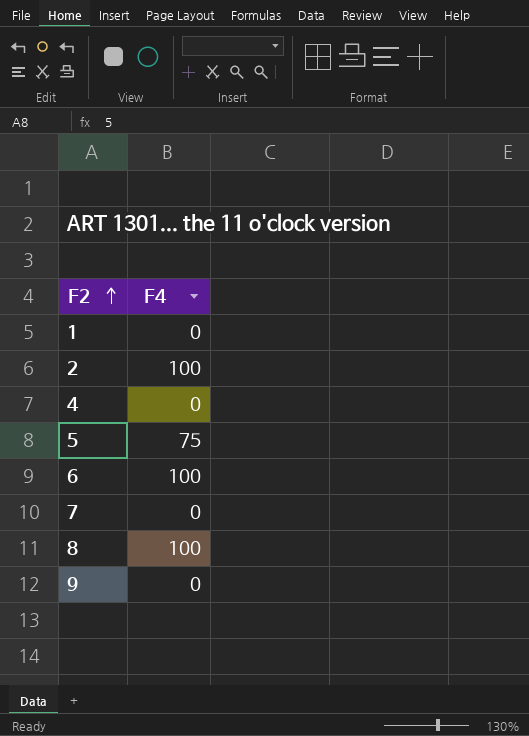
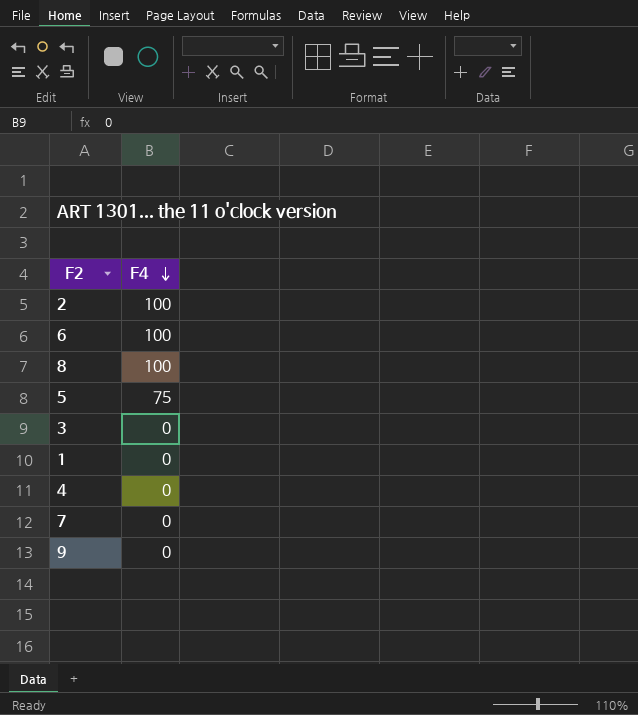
row order: F2 ascending -> F4 descending
row 3: none -> 0

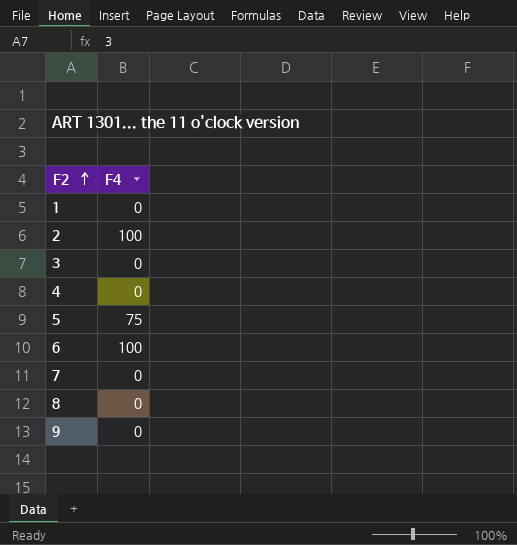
row order: F4 descending -> F2 ascending
8 | F4: 100 -> 0

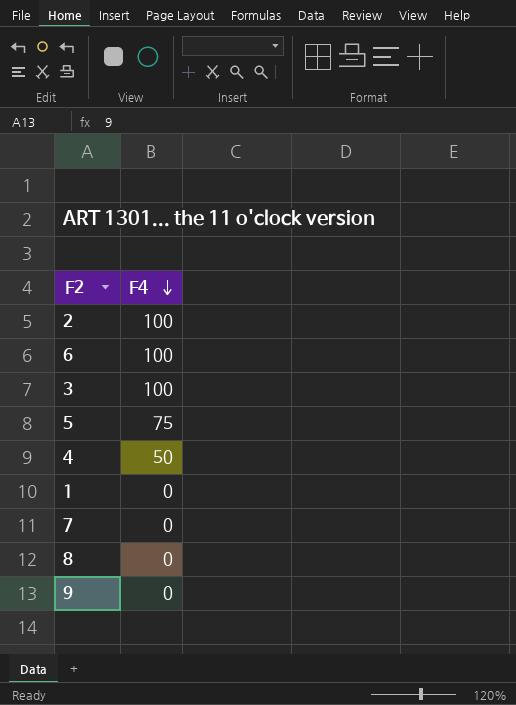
row order: F2 ascending -> F4 descending
3 | F4: 0 -> 100
4 | F4: 0 -> 50

